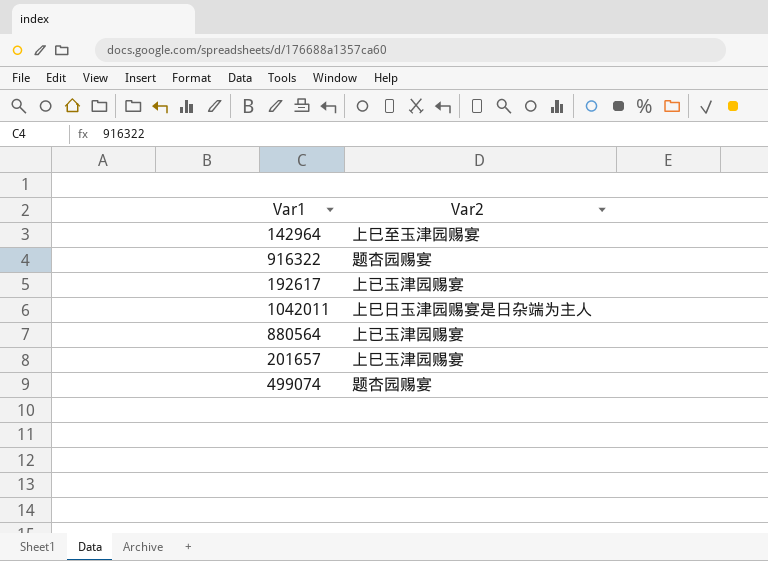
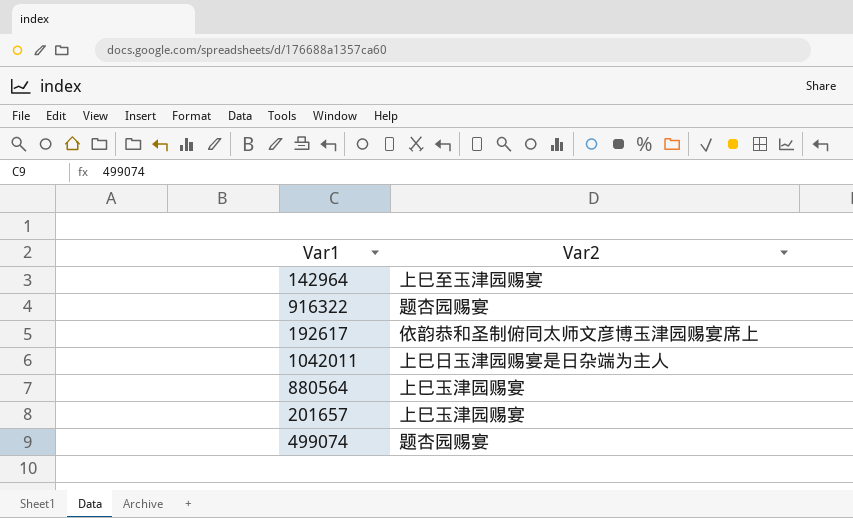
192617 | Var2: 上已玉津园赐宴 -> 依韵恭和圣制俯同太师文彦博玉津园赐宴席上
880564 | Var2: 上已玉津园赐宴 -> 上巳玉津园赐宴

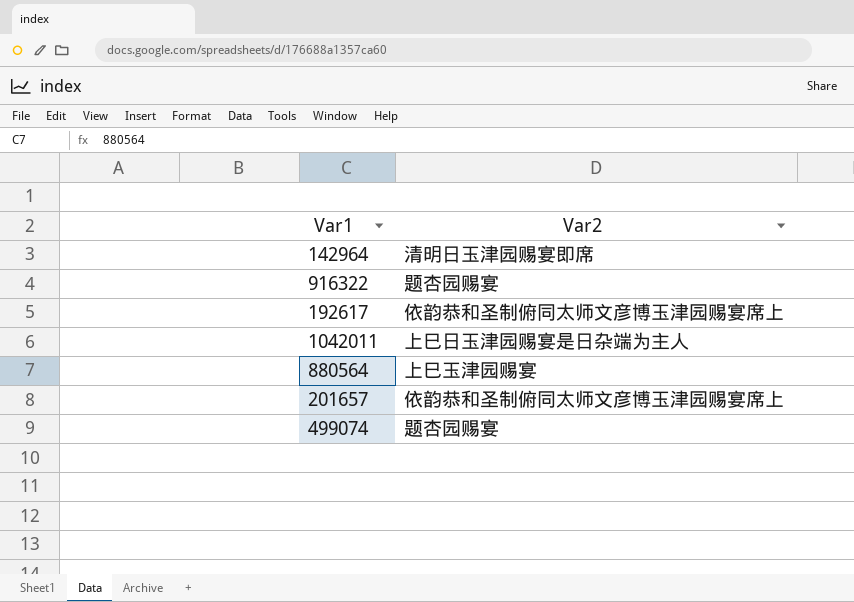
142964 | Var2: 上巳至玉津园赐宴 -> 清明日玉津园赐宴即席
201657 | Var2: 上巳玉津园赐宴 -> 依韵恭和圣制俯同太师文彦博玉津园赐宴席上

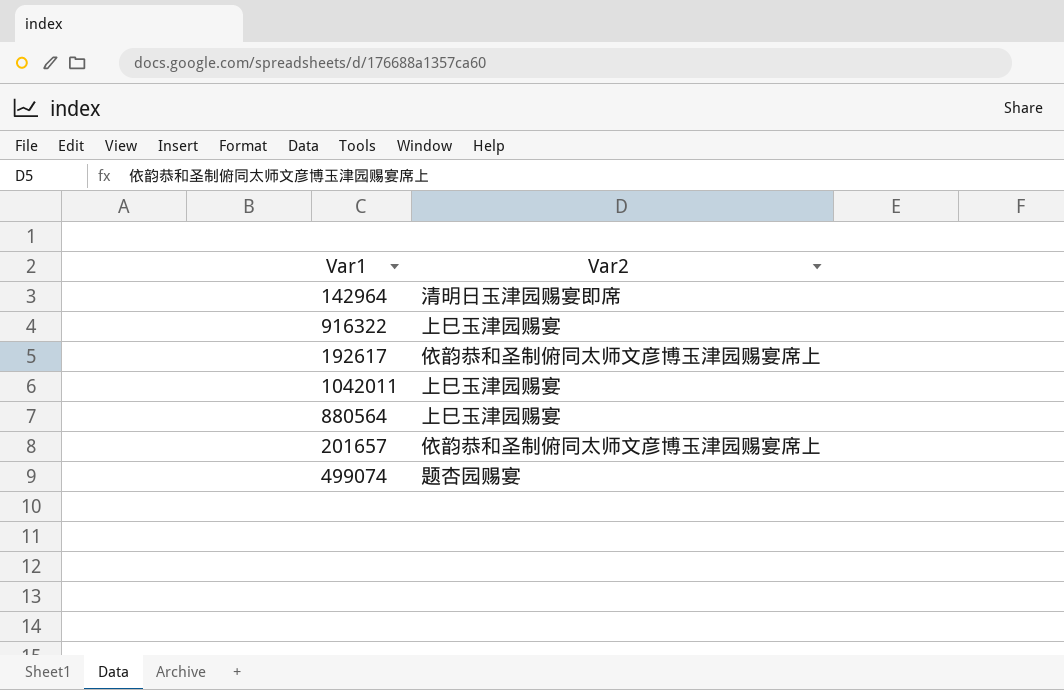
916322 | Var2: 题杏园赐宴 -> 上巳玉津园赐宴
1042011 | Var2: 上巳日玉津园赐宴是日杂端为主人 -> 上巳玉津园赐宴

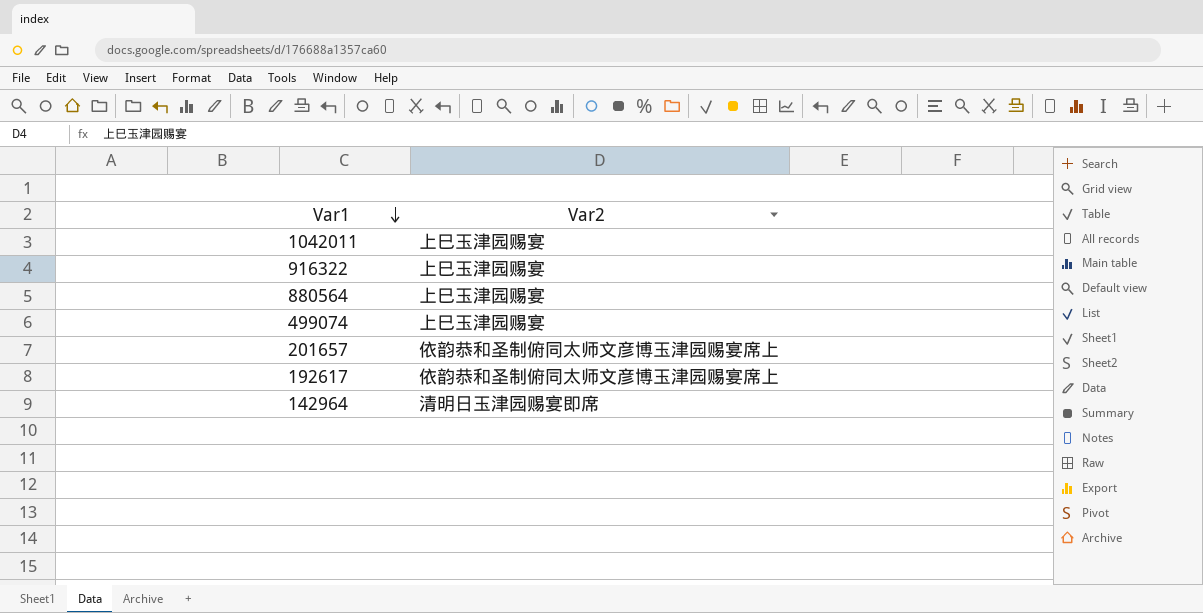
row order: none -> Var1 descending
499074 | Var2: 题杏园赐宴 -> 上巳玉津园赐宴

